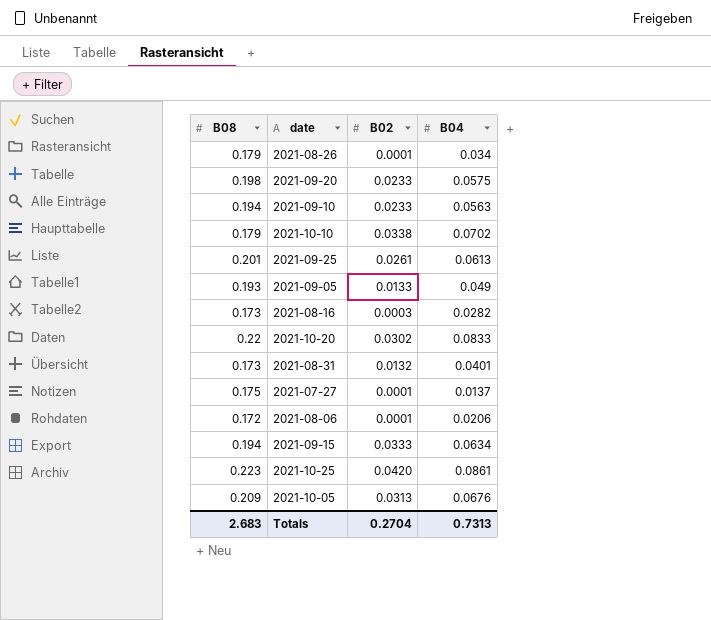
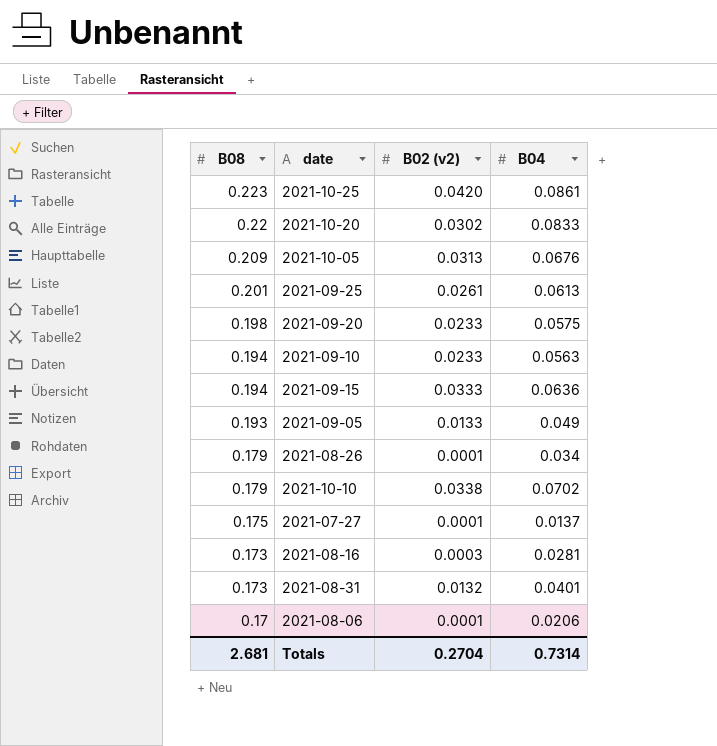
row order: none -> B08 descending
column name: B02 -> B02 (v2)
2021-09-15 | B04: 0.0634 -> 0.0636
2021-08-16 | B04: 0.0282 -> 0.0281
2021-08-06 | B08: 0.172 -> 0.17
Totals | B08: 2.683 -> 2.681
Totals | B04: 0.7313 -> 0.7314

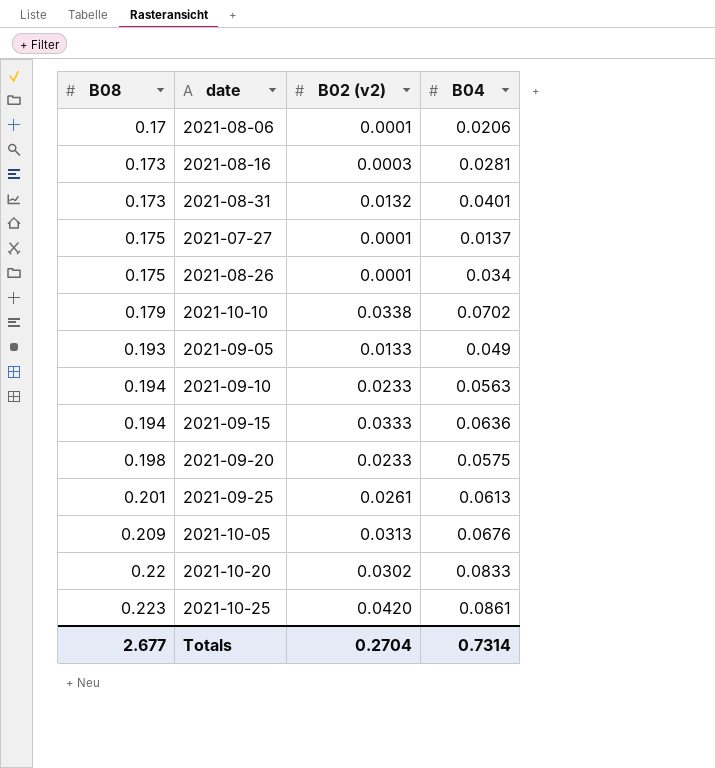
row order: B08 descending -> B08 ascending
2021-08-26 | B08: 0.179 -> 0.175
Totals | B08: 2.681 -> 2.677

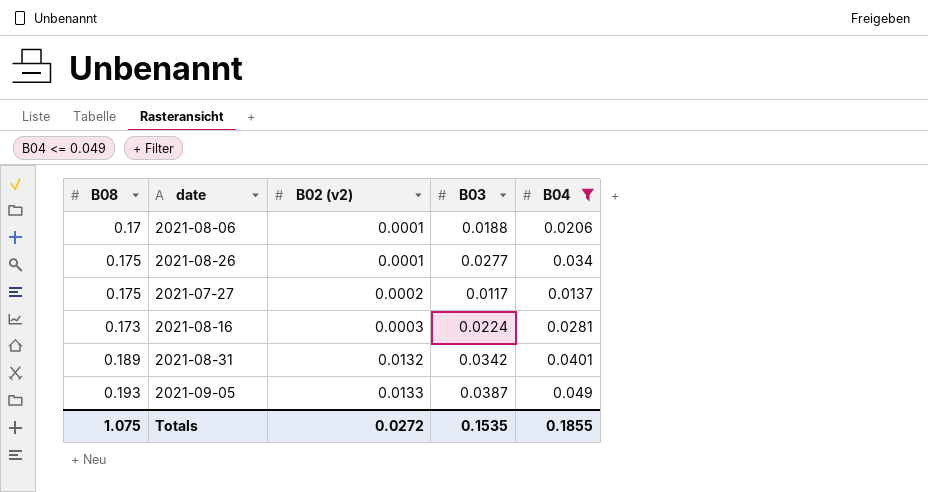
filter: none -> B04 <= 0.049
row order: B08 ascending -> B02 (v2) ascending
column B03 | position: none -> 4
2021-07-27 | B02 (v2): 0.0001 -> 0.0002
2021-08-31 | B08: 0.173 -> 0.189
Totals | B08: 2.677 -> 1.075
Totals | B02 (v2): 0.2704 -> 0.0272
Totals | B04: 0.7314 -> 0.1855

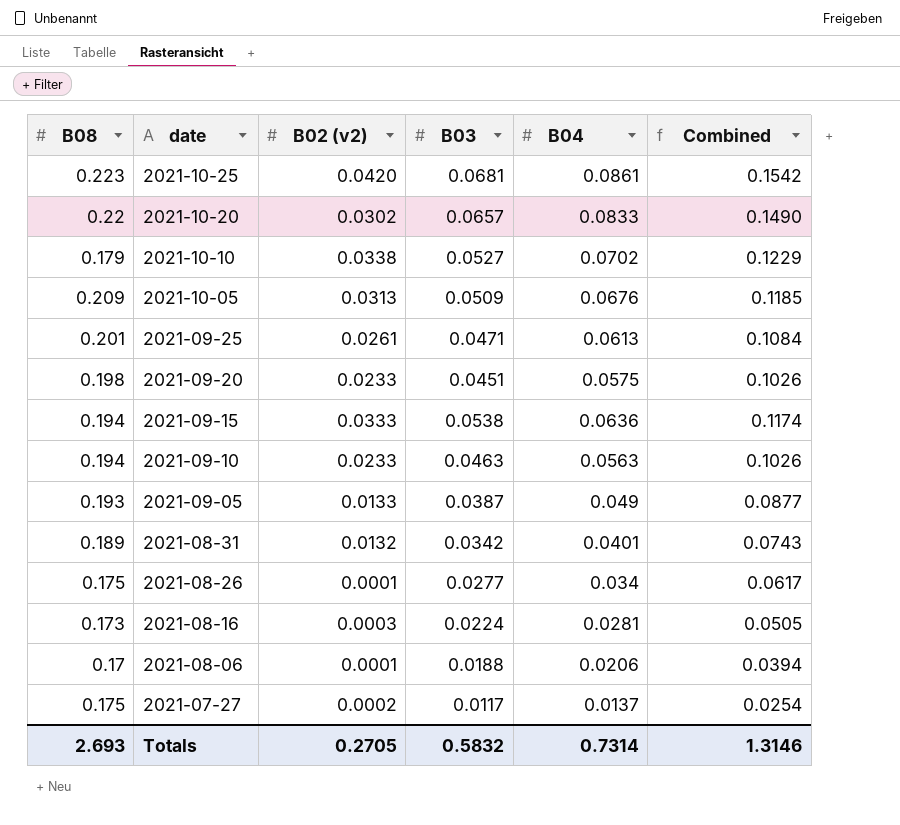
filter: B04 <= 0.049 -> none
row order: B02 (v2) ascending -> date descending
column Combined | formula: none -> [B03] + [B04]
Totals | B08: 1.075 -> 2.693
Totals | B02 (v2): 0.0272 -> 0.2705
Totals | B03: 0.1535 -> 0.5832
Totals | B04: 0.1855 -> 0.7314

